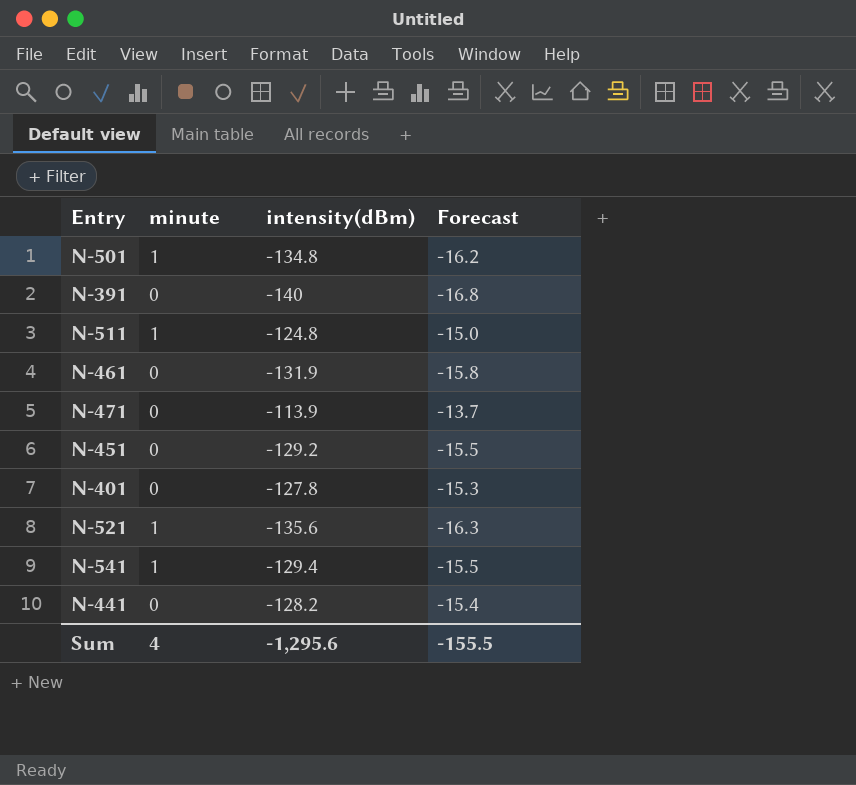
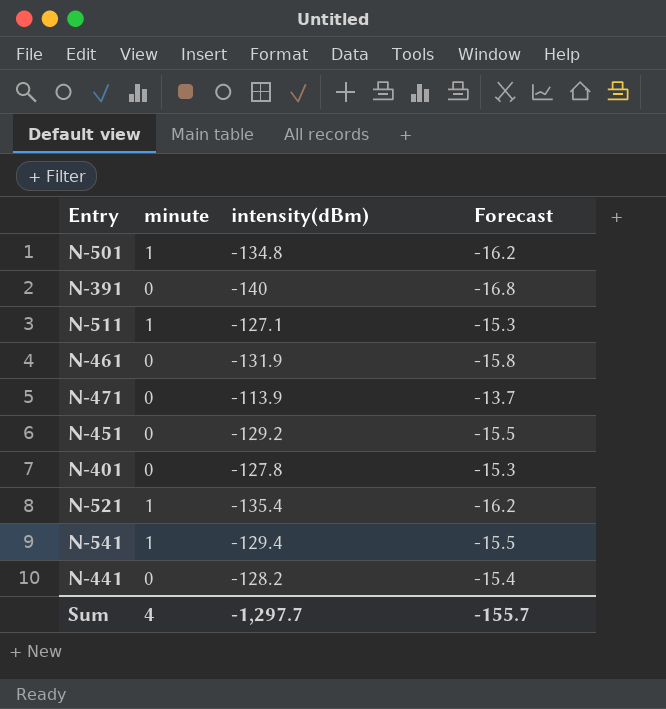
N-511 | intensity(dBm): -124.8 -> -127.1
N-511 | Forecast: -15.0 -> -15.3
N-521 | intensity(dBm): -135.6 -> -135.4
N-521 | Forecast: -16.3 -> -16.2
Sum | intensity(dBm): -1,295.6 -> -1,297.7
Sum | Forecast: -155.5 -> -155.7

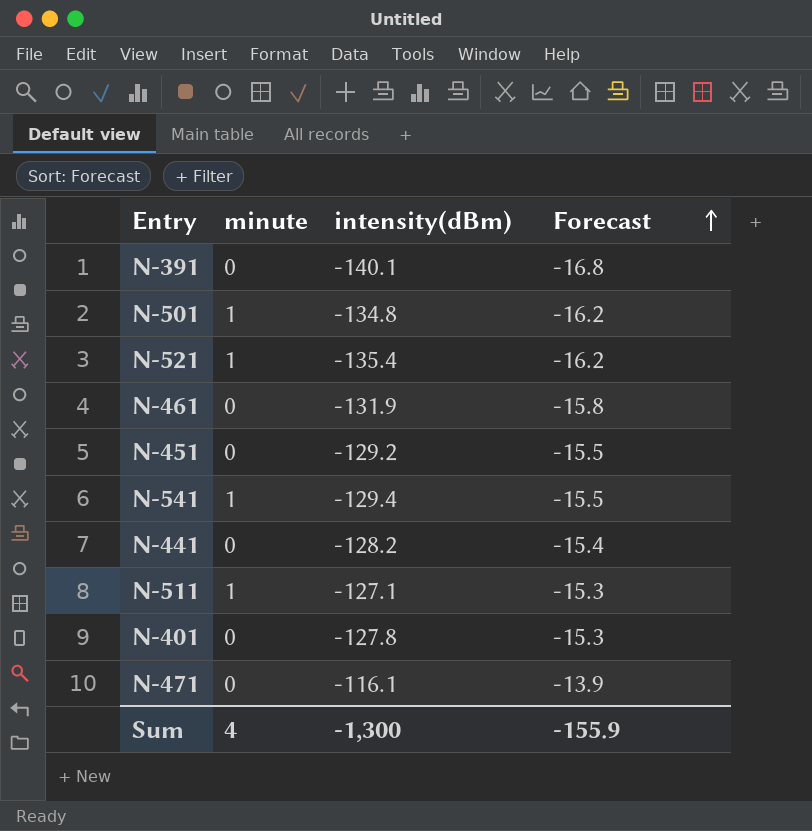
row order: none -> Forecast ascending
N-391 | intensity(dBm): -140 -> -140.1
N-471 | intensity(dBm): -113.9 -> -116.1
N-471 | Forecast: -13.7 -> -13.9
Sum | intensity(dBm): -1,297.7 -> -1,300
Sum | Forecast: -155.7 -> -155.9

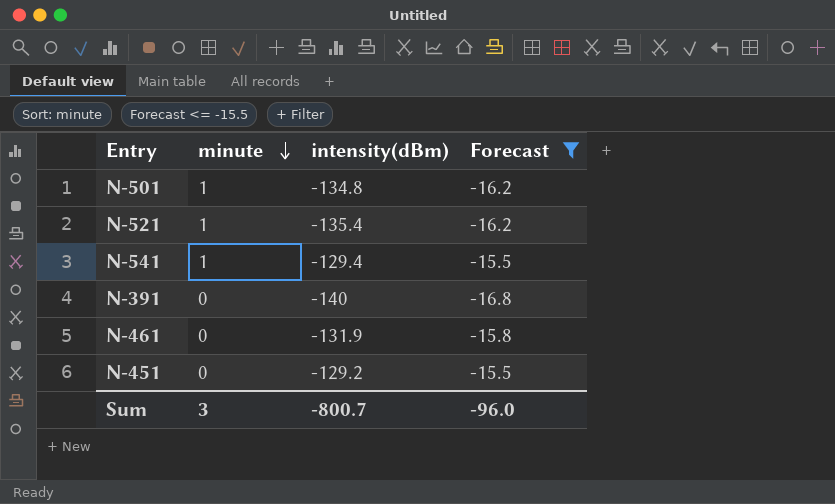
filter: none -> Forecast <= -15.5
row order: Forecast ascending -> minute descending
N-391 | intensity(dBm): -140.1 -> -140
Sum | minute: 4 -> 3
Sum | intensity(dBm): -1,300 -> -800.7
Sum | Forecast: -155.9 -> -96.0

